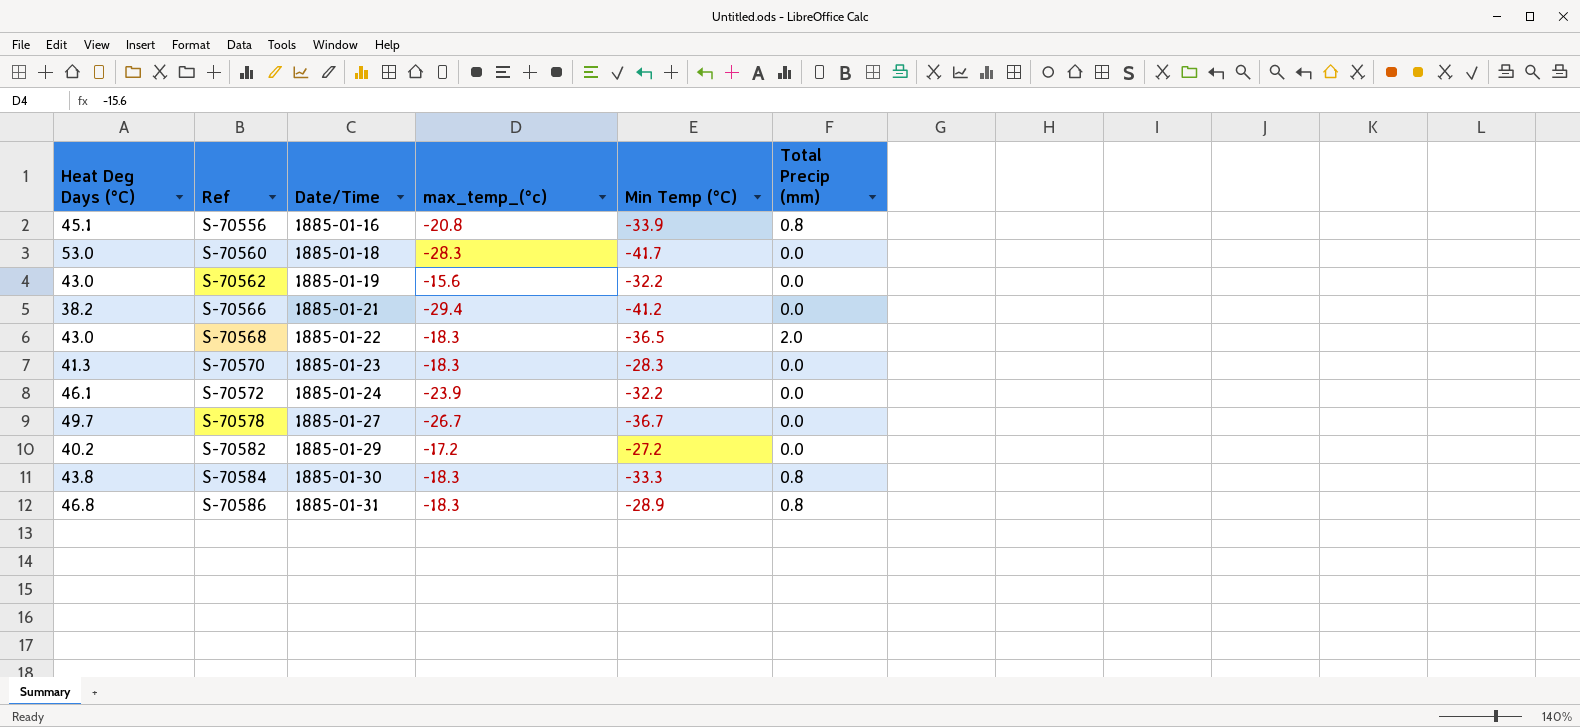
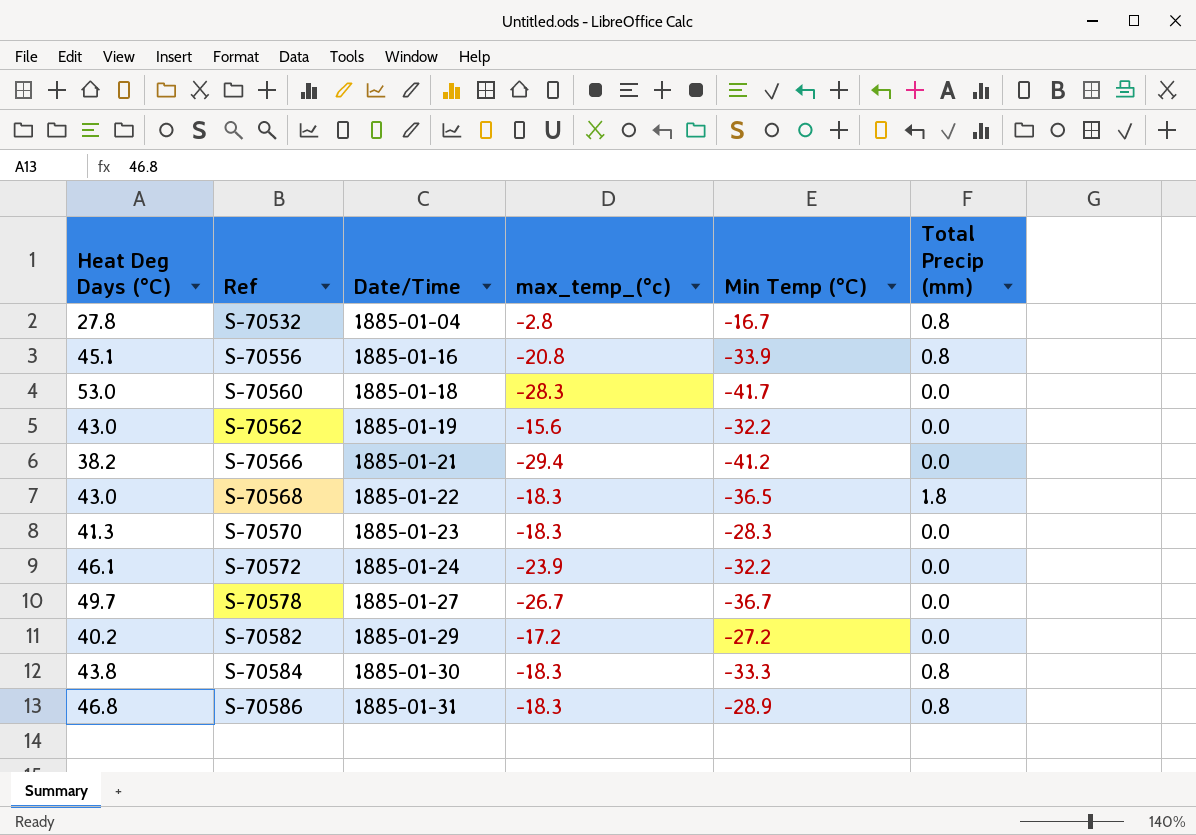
row S-70532: none -> 27.8 | 1885-01-04 | -2.8 | -16.7 | 0.8
S-70568 | Total Precip (mm): 2.0 -> 1.8

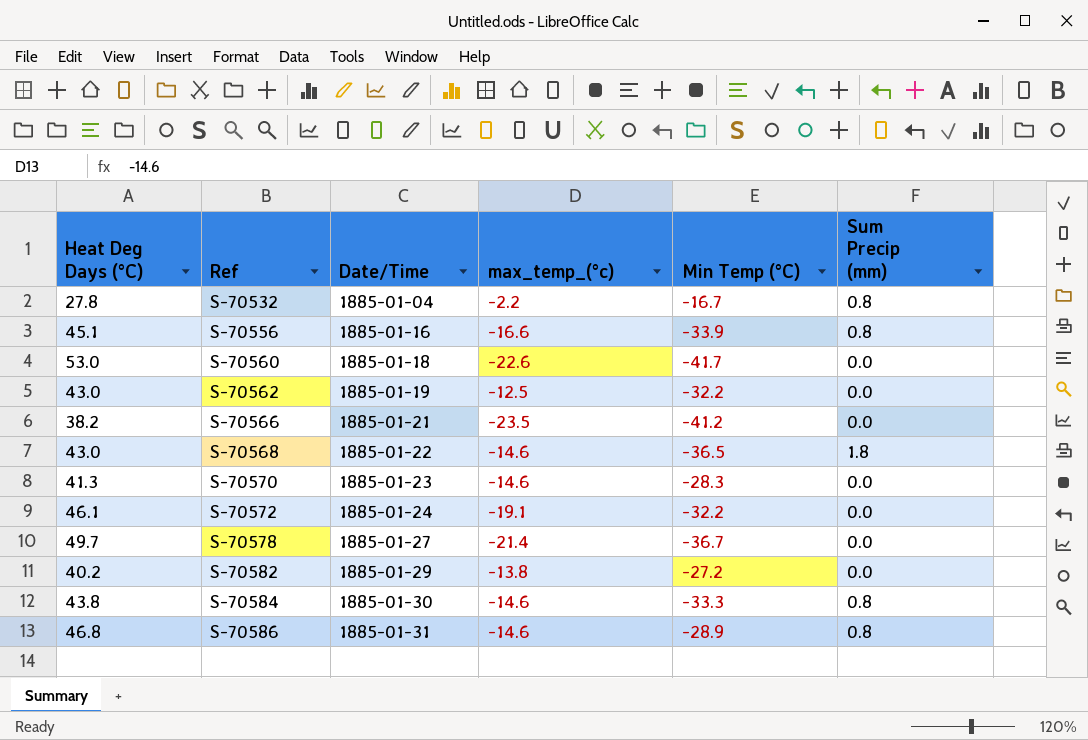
column name: Total Precip (mm) -> Sum Precip (mm)
S-70532 | max_temp_(°c): -2.8 -> -2.2
S-70556 | max_temp_(°c): -20.8 -> -16.6
S-70560 | max_temp_(°c): -28.3 -> -22.6
S-70562 | max_temp_(°c): -15.6 -> -12.5
S-70566 | max_temp_(°c): -29.4 -> -23.5
S-70568 | max_temp_(°c): -18.3 -> -14.6
S-70570 | max_temp_(°c): -18.3 -> -14.6
S-70572 | max_temp_(°c): -23.9 -> -19.1
S-70578 | max_temp_(°c): -26.7 -> -21.4
S-70582 | max_temp_(°c): -17.2 -> -13.8
S-70584 | max_temp_(°c): -18.3 -> -14.6
S-70586 | max_temp_(°c): -18.3 -> -14.6

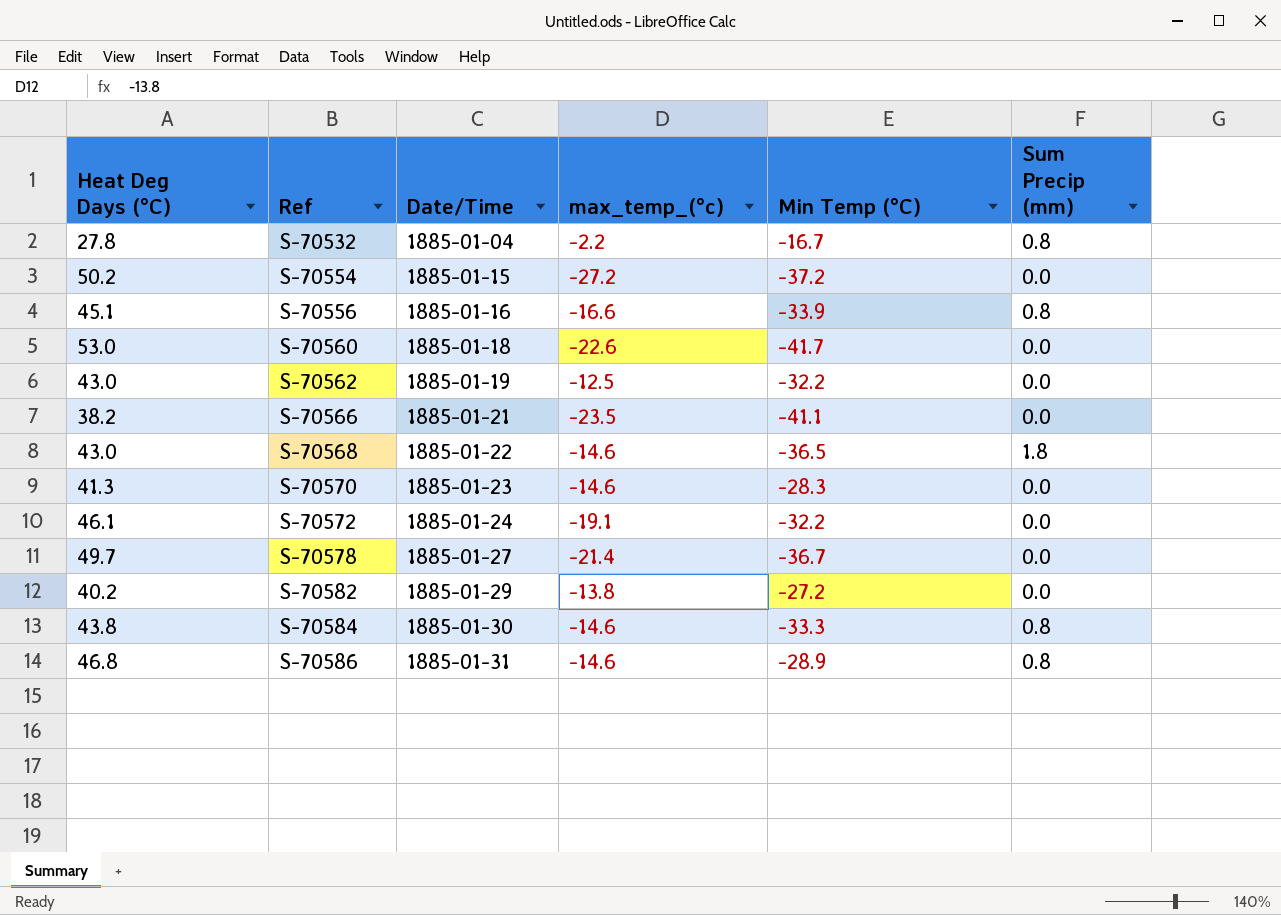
row S-70554: none -> 50.2 | 1885-01-15 | -27.2 | -37.2 | 0.0
S-70566 | Min Temp (°C): -41.2 -> -41.1

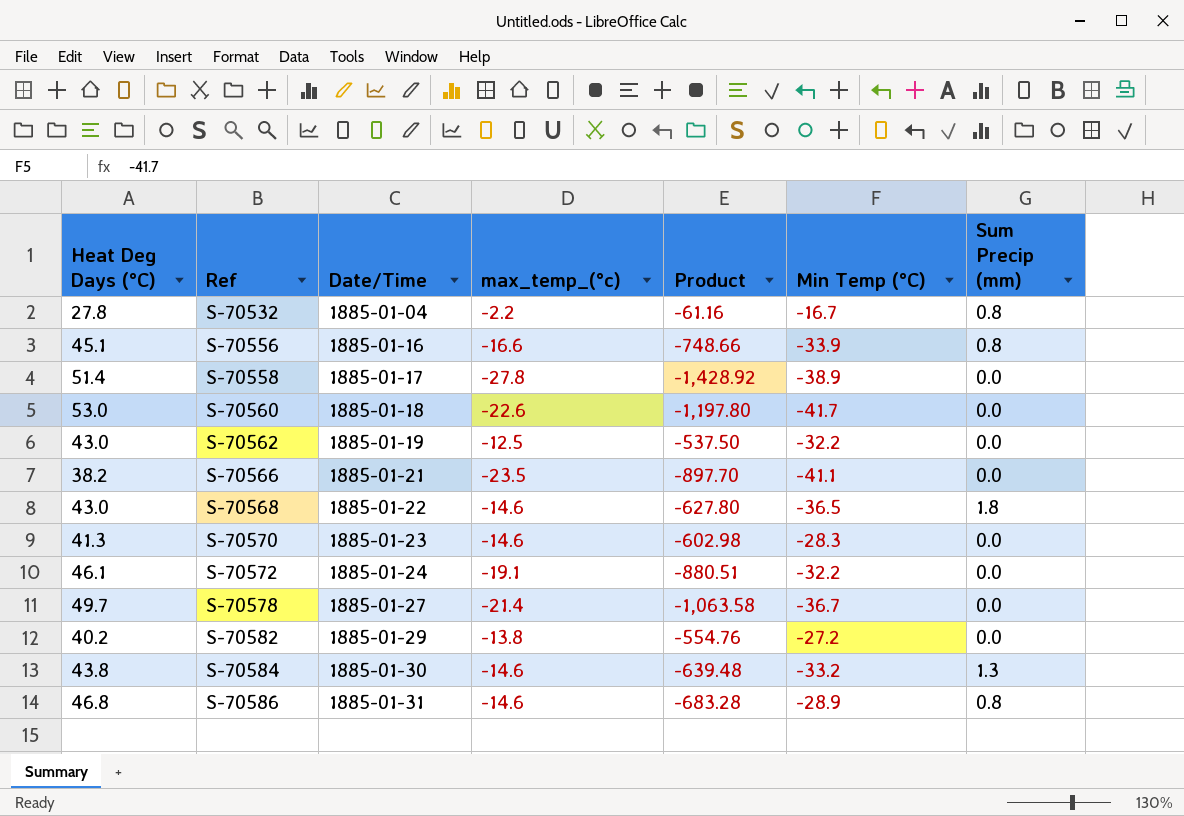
column Product | formula: none -> [Heat Deg Days (°C)] * [max_temp_(°c)]
row S-70554: 50.2 | 1885-01-15 | -27.2 | -37.2 | 0.0 -> none
row S-70558: none -> 51.4 | 1885-01-17 | -27.8 | -1,428.92 | -38.9 | 0.0
S-70584 | Min Temp (°C): -33.3 -> -33.2
S-70584 | Sum Precip (mm): 0.8 -> 1.3

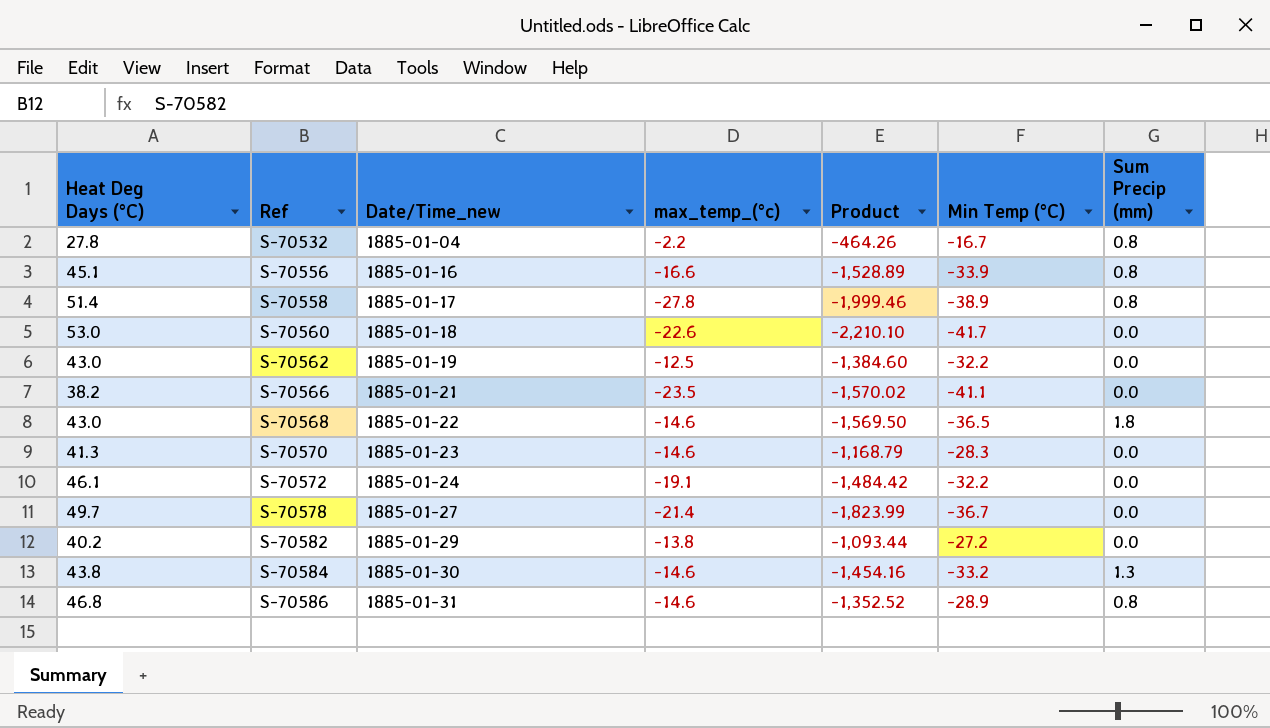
column name: Date/Time -> Date/Time_new
column Product | formula: [Heat Deg Days (°C)] * [max_temp_(°c)] -> [Heat Deg Days (°C)] * [Min Temp (°C)]
S-70558 | Sum Precip (mm): 0.0 -> 0.8

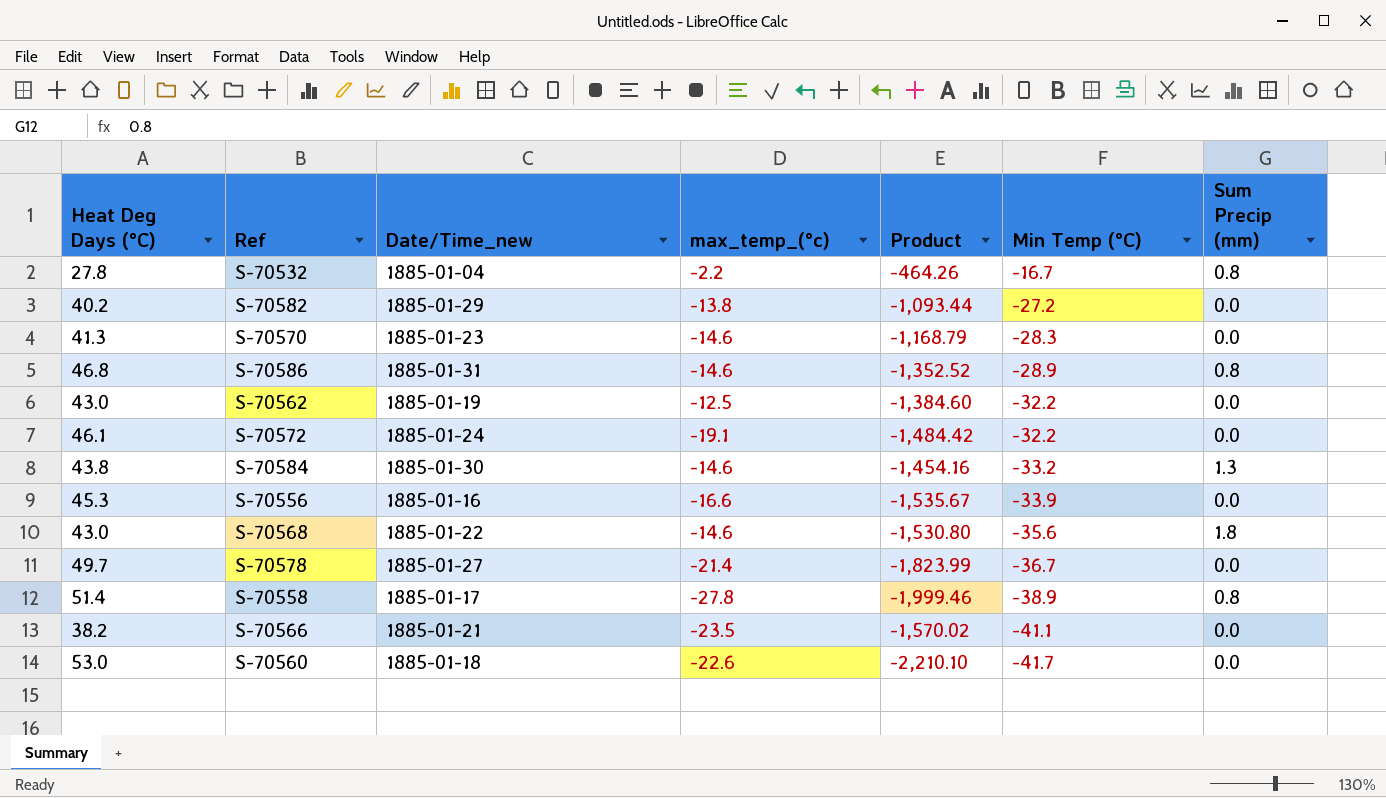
row order: Ref ascending -> Min Temp (°C) descending
S-70556 | Heat Deg Days (°C): 45.1 -> 45.3
S-70556 | Product: -1,528.89 -> -1,535.67
S-70556 | Sum Precip (mm): 0.8 -> 0.0
S-70568 | Product: -1,569.50 -> -1,530.80
S-70568 | Min Temp (°C): -36.5 -> -35.6

